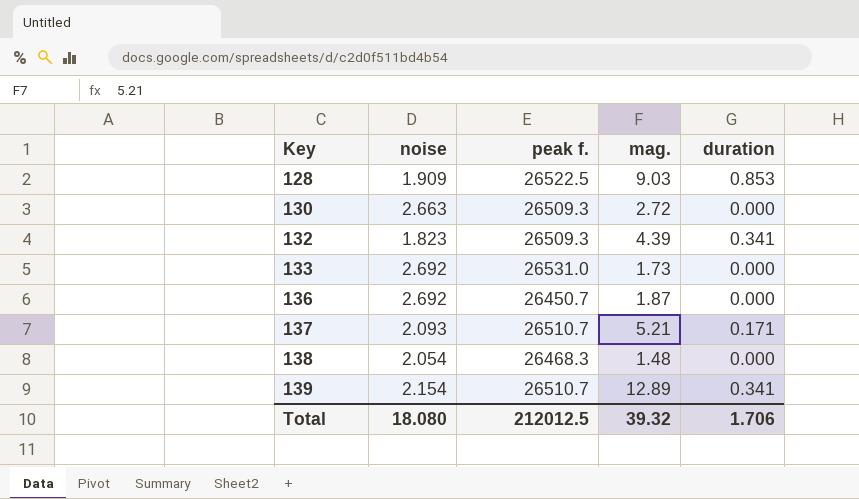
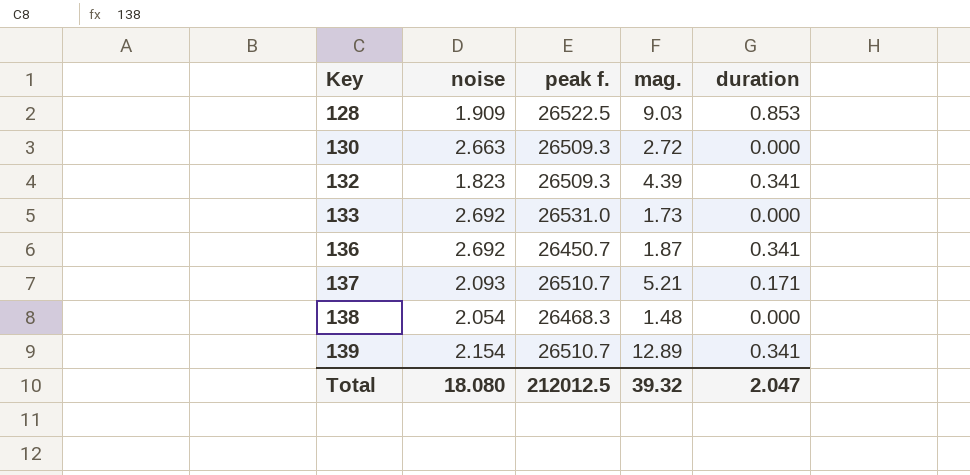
136 | duration: 0.000 -> 0.341
Total | duration: 1.706 -> 2.047

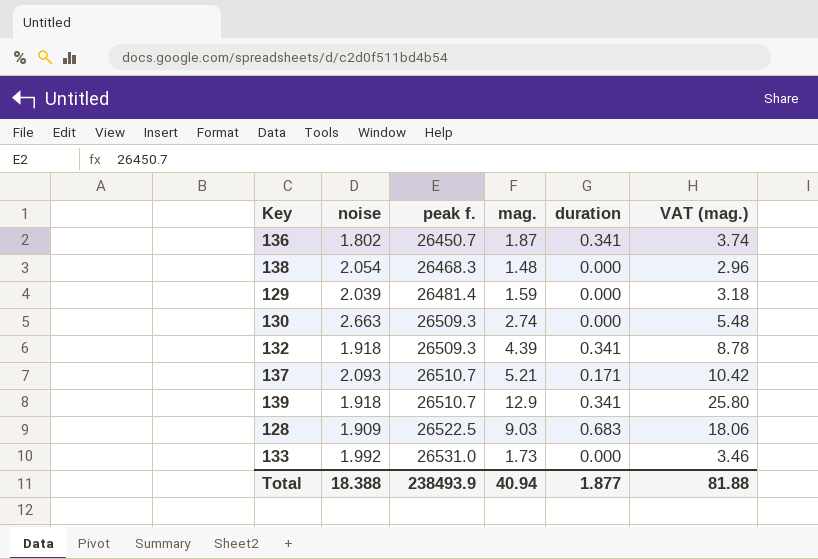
row order: Key ascending -> peak f. ascending
column VAT (mag.) | formula: none -> [mag.] * 2
136 | noise: 2.692 -> 1.802
row 129: none -> 2.039 | 26481.4 | 1.59 | 0.000 | 3.18
130 | mag.: 2.72 -> 2.74
132 | noise: 1.823 -> 1.918
139 | noise: 2.154 -> 1.918
139 | mag.: 12.89 -> 12.9
128 | duration: 0.853 -> 0.683
133 | noise: 2.692 -> 1.992
Total | noise: 18.080 -> 18.388
Total | peak f.: 212012.5 -> 238493.9
Total | mag.: 39.32 -> 40.94
Total | duration: 2.047 -> 1.877

